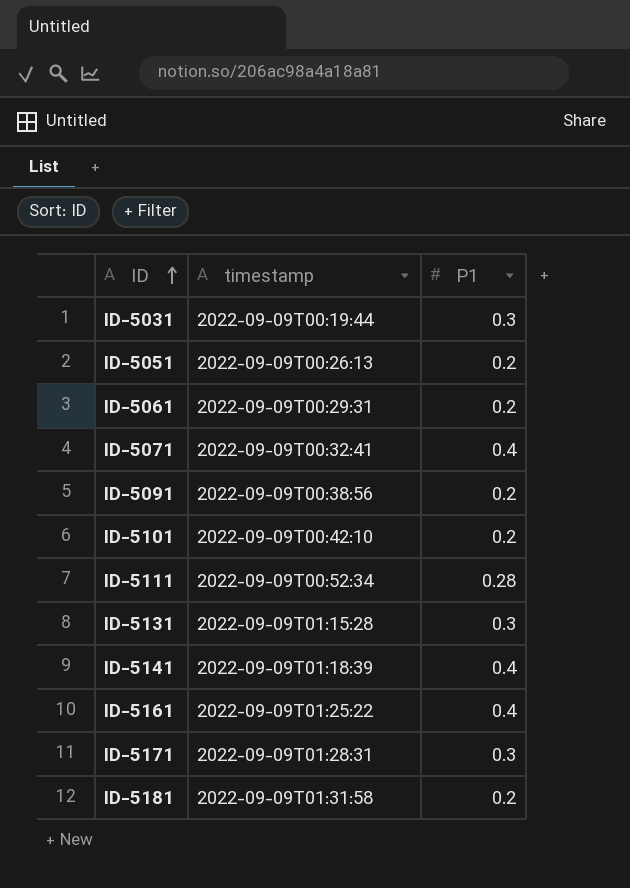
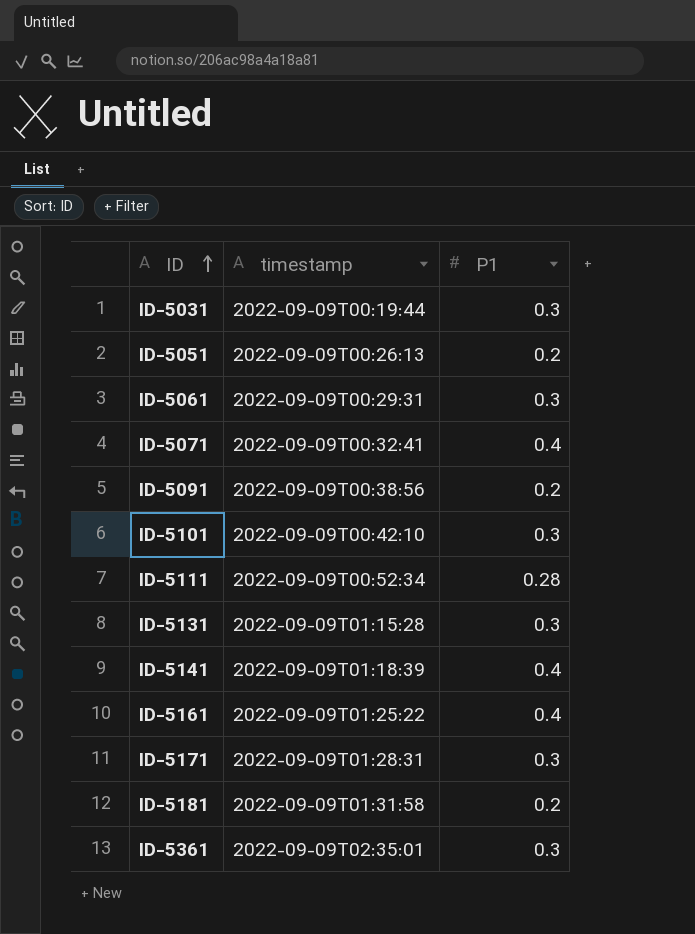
ID-5061 | P1: 0.2 -> 0.3
ID-5101 | P1: 0.2 -> 0.3
row ID-5361: none -> 2022-09-09T02:35:01 | 0.3

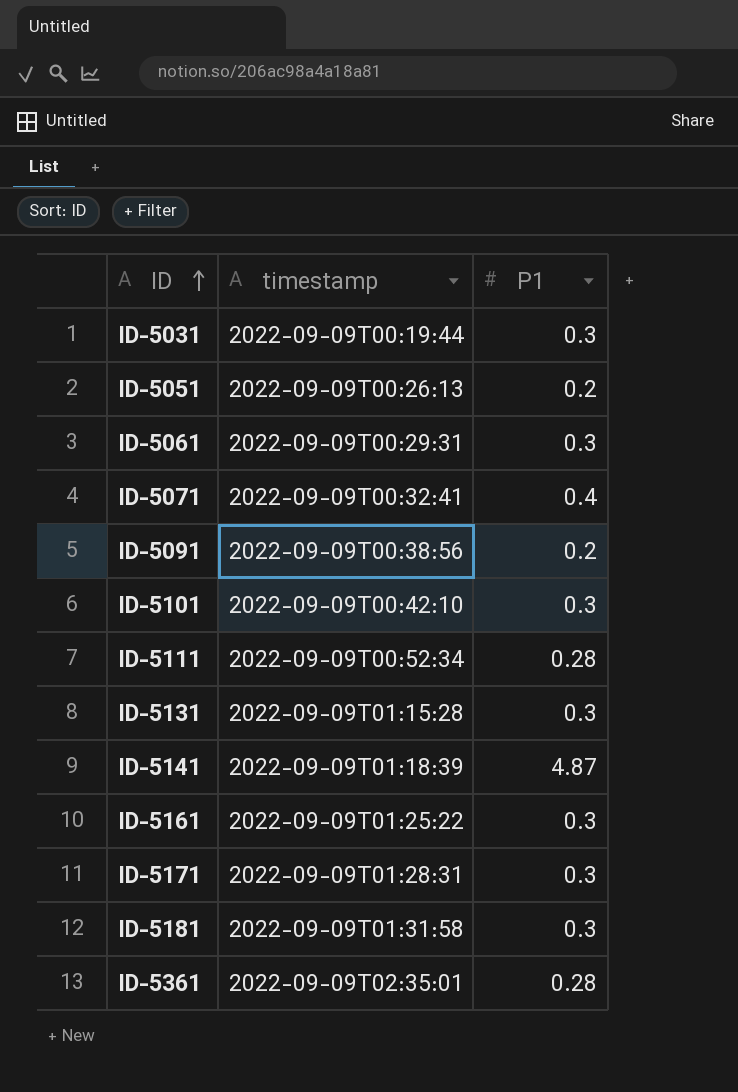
ID-5141 | P1: 0.4 -> 4.87
ID-5161 | P1: 0.4 -> 0.3
ID-5181 | P1: 0.2 -> 0.3
ID-5361 | P1: 0.3 -> 0.28

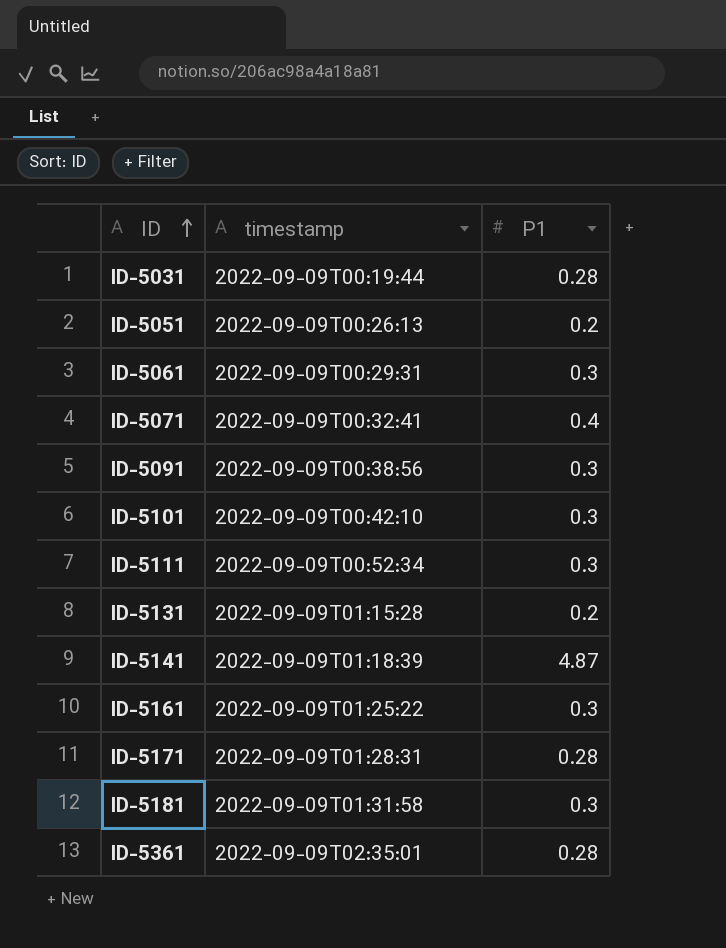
ID-5031 | P1: 0.3 -> 0.28
ID-5091 | P1: 0.2 -> 0.3
ID-5111 | P1: 0.28 -> 0.3
ID-5131 | P1: 0.3 -> 0.2
ID-5171 | P1: 0.3 -> 0.28

